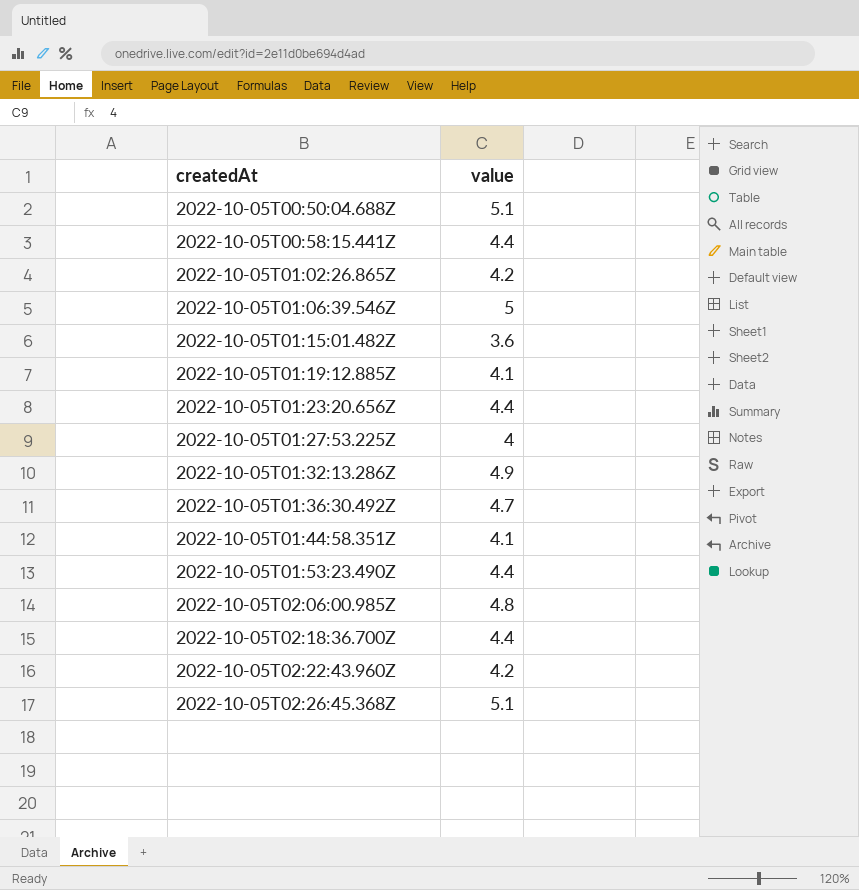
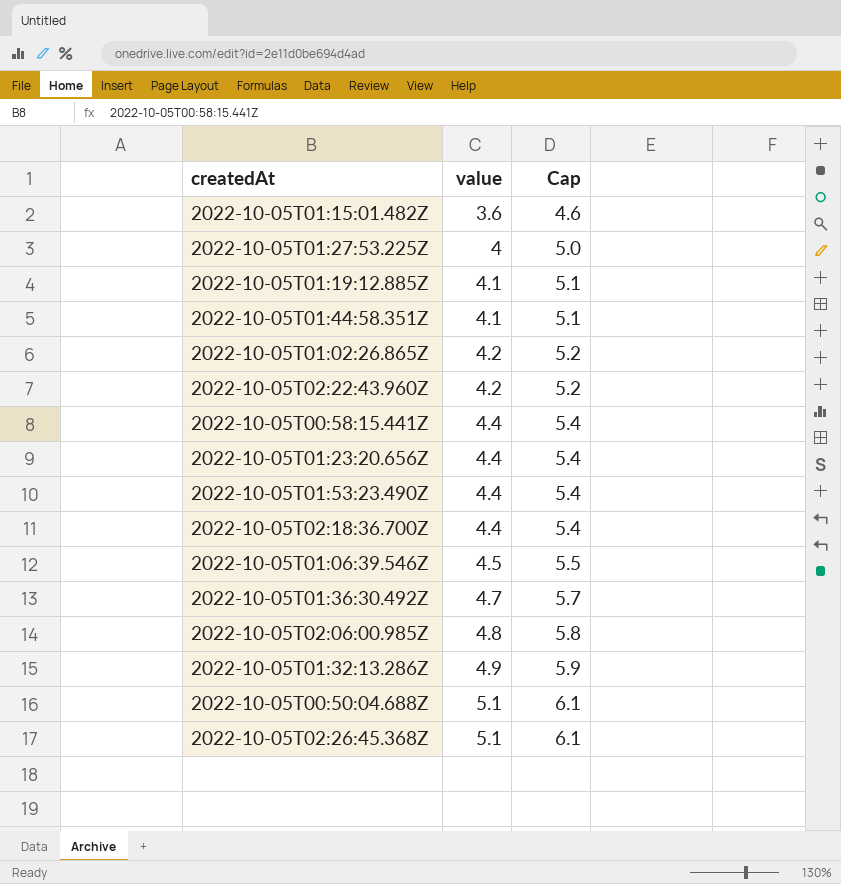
row order: createdAt ascending -> value ascending
column Cap | formula: none -> [value] + 1
2022-10-05T01:06:39.546Z | value: 5 -> 4.5

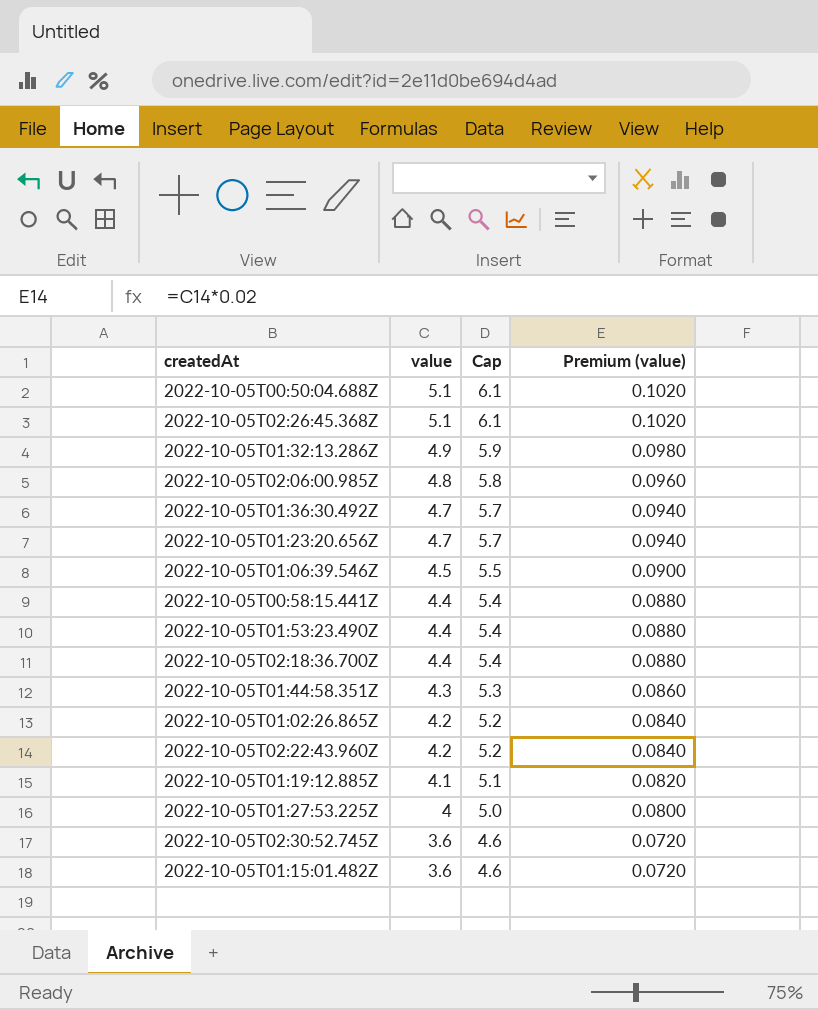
row order: value ascending -> value descending
column Premium (value) | formula: none -> [value] * 0.02
2022-10-05T01:23:20.656Z | value: 4.4 -> 4.7
2022-10-05T01:23:20.656Z | Cap: 5.4 -> 5.7
2022-10-05T01:44:58.351Z | value: 4.1 -> 4.3
2022-10-05T01:44:58.351Z | Cap: 5.1 -> 5.3
row 2022-10-05T02:30:52.745Z: none -> 3.6 | 4.6 | 0.0720

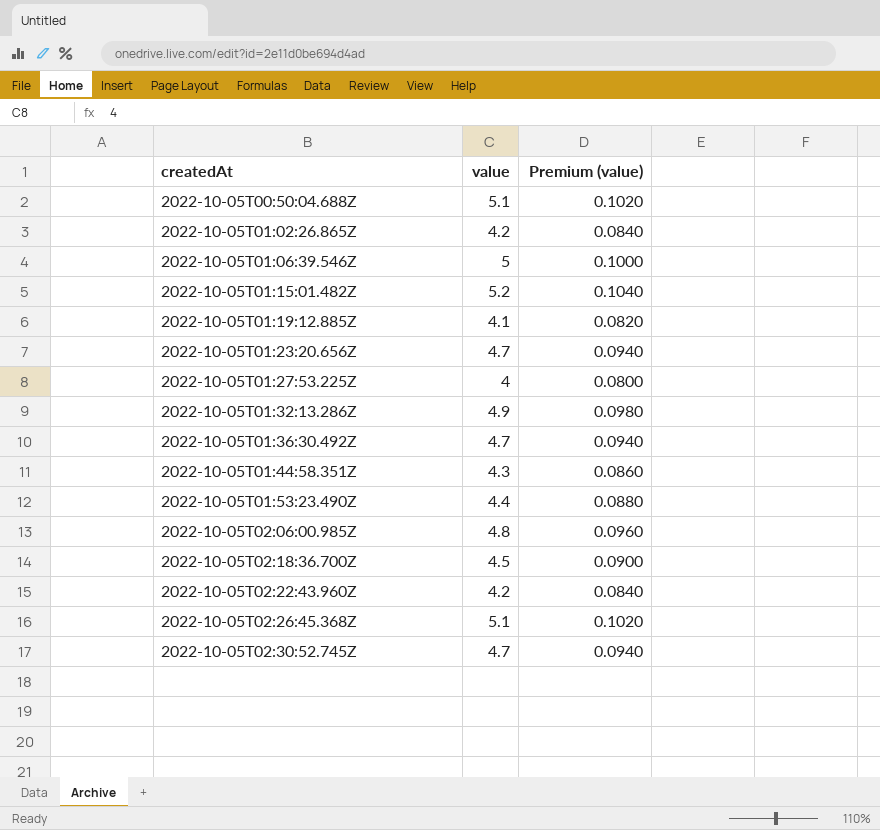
row order: value descending -> createdAt ascending
column Cap | formula: [value] + 1 -> none
row 2022-10-05T00:58:15.441Z: 4.4 | 5.4 | 0.0880 -> none
2022-10-05T01:06:39.546Z | value: 4.5 -> 5
2022-10-05T01:06:39.546Z | Premium (value): 0.0900 -> 0.1000
2022-10-05T01:15:01.482Z | value: 3.6 -> 5.2
2022-10-05T01:15:01.482Z | Premium (value): 0.0720 -> 0.1040
2022-10-05T02:18:36.700Z | value: 4.4 -> 4.5
2022-10-05T02:18:36.700Z | Premium (value): 0.0880 -> 0.0900
2022-10-05T02:30:52.745Z | value: 3.6 -> 4.7
2022-10-05T02:30:52.745Z | Premium (value): 0.0720 -> 0.0940

